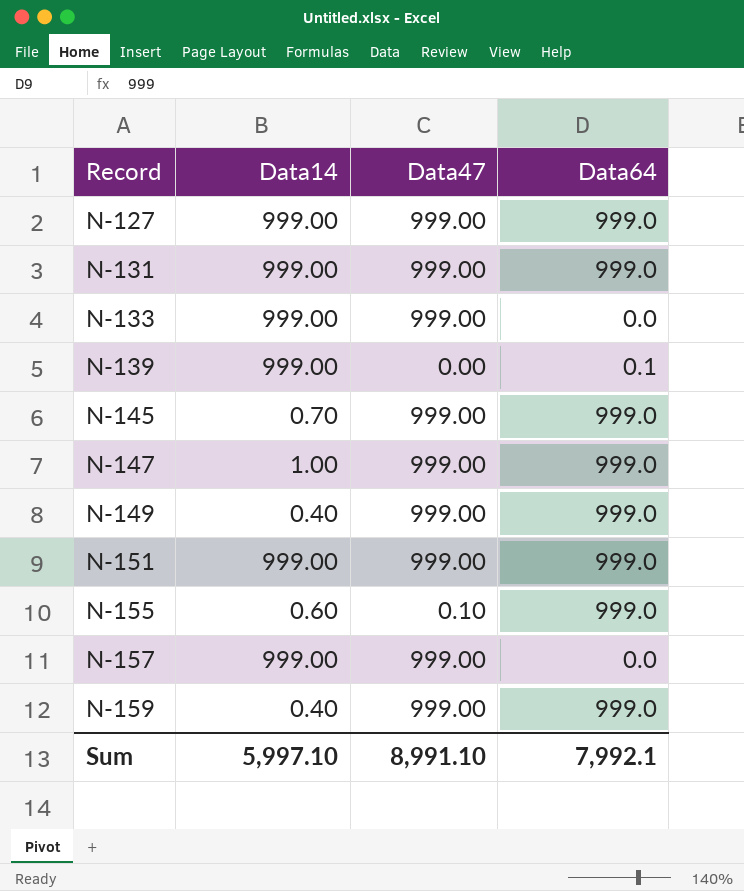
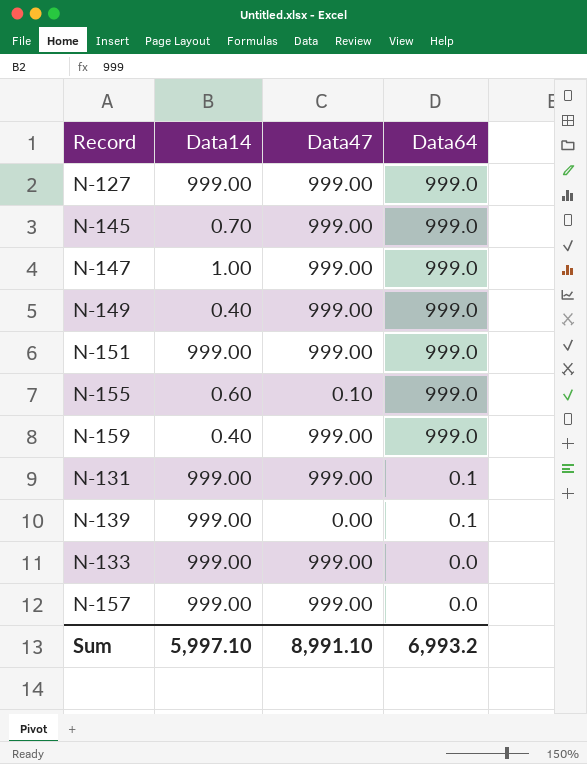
row order: Record ascending -> Data64 descending
N-131 | Data64: 999.0 -> 0.1
Sum | Data64: 7,992.1 -> 6,993.2

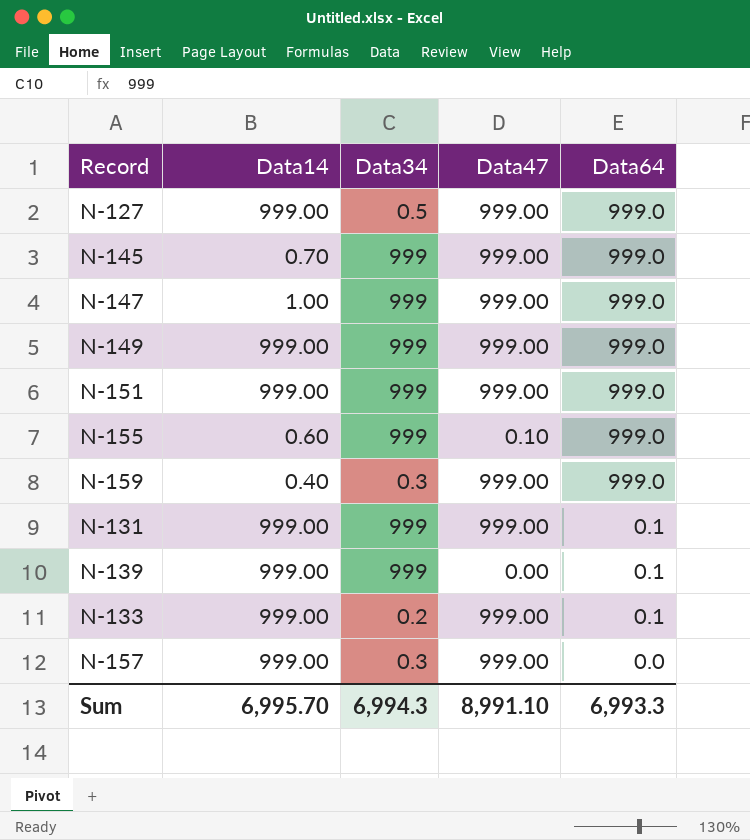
column Data34 | position: none -> 3
N-149 | Data14: 0.40 -> 999.00
N-133 | Data64: 0.0 -> 0.1
Sum | Data14: 5,997.10 -> 6,995.70
Sum | Data64: 6,993.2 -> 6,993.3

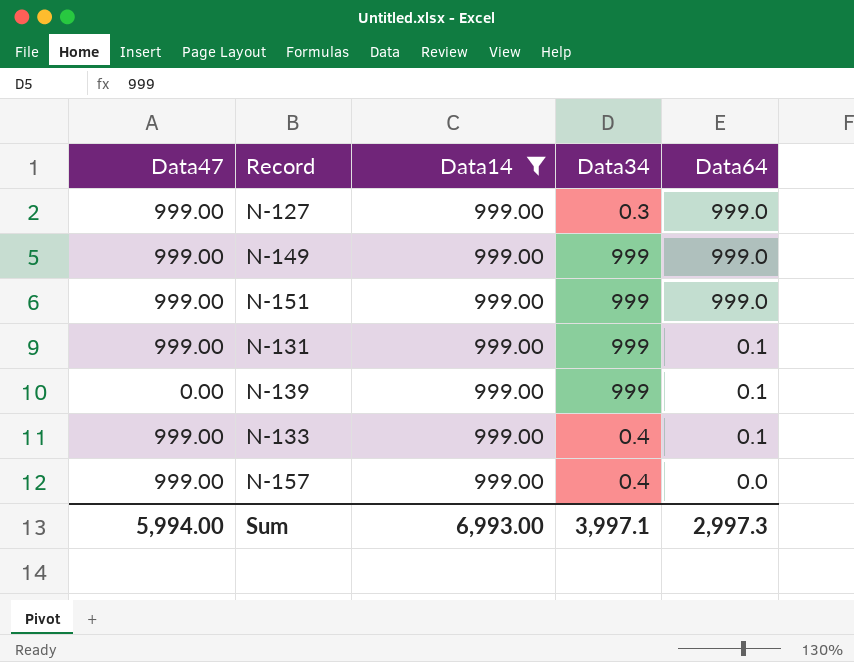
filter: none -> Data14 = 999.00
column Data47 | position: 4 -> 1
N-127 | Data34: 0.5 -> 0.3
N-133 | Data34: 0.2 -> 0.4
N-157 | Data34: 0.3 -> 0.4
Sum | Data47: 8,991.10 -> 5,994.00
Sum | Data14: 6,995.70 -> 6,993.00
Sum | Data34: 6,994.3 -> 3,997.1
Sum | Data64: 6,993.3 -> 2,997.3

